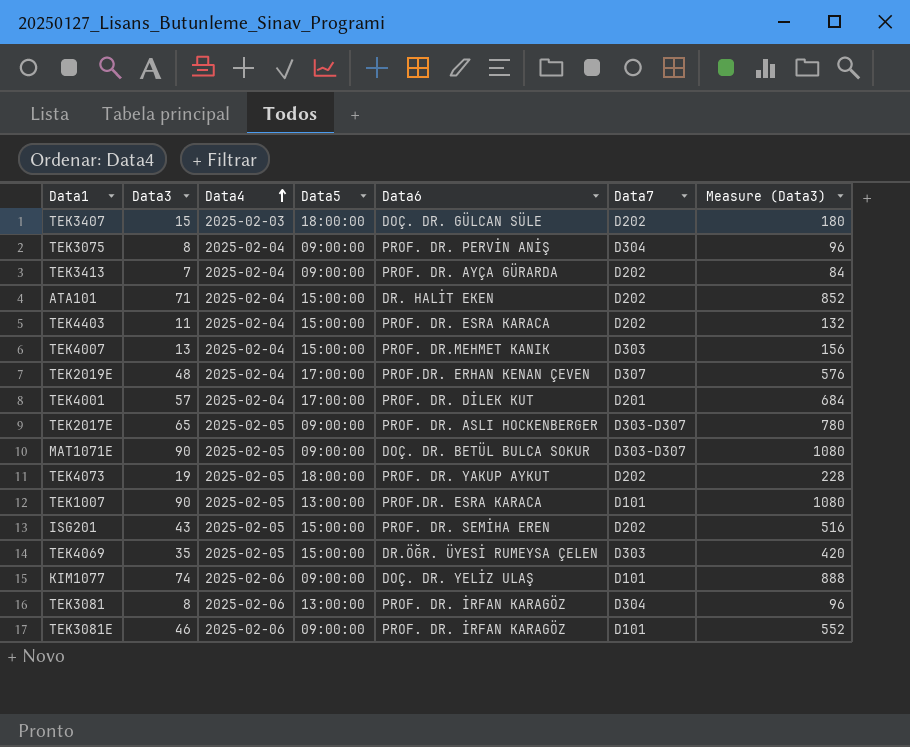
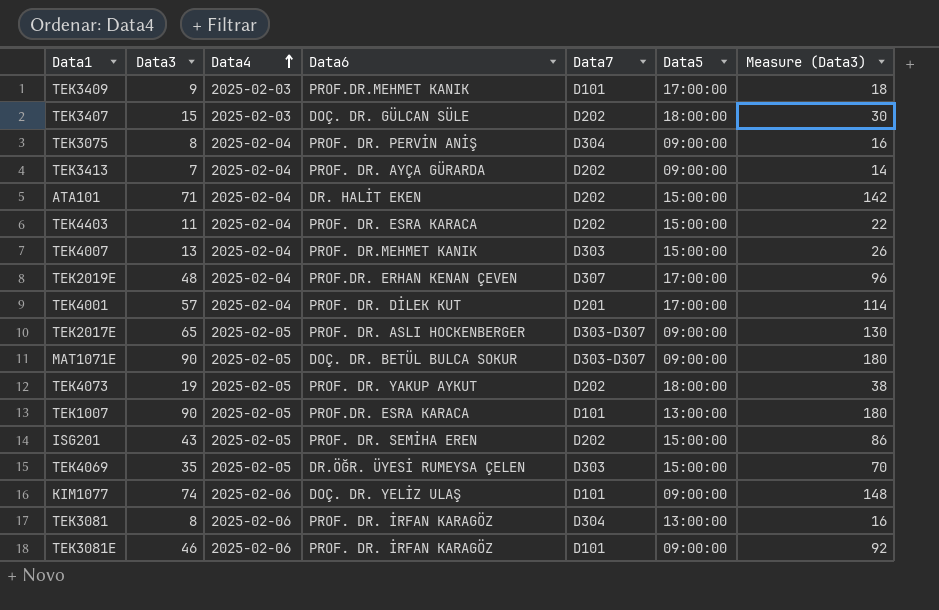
column Data5 | position: 4 -> 6
column Measure (Data3) | formula: [Data3] * 12 -> [Data3] * 2
row TEK3409: none -> 9 | 2025-02-03 | PROF.DR.MEHMET KANIK | D101 | 17:00:00 | 18

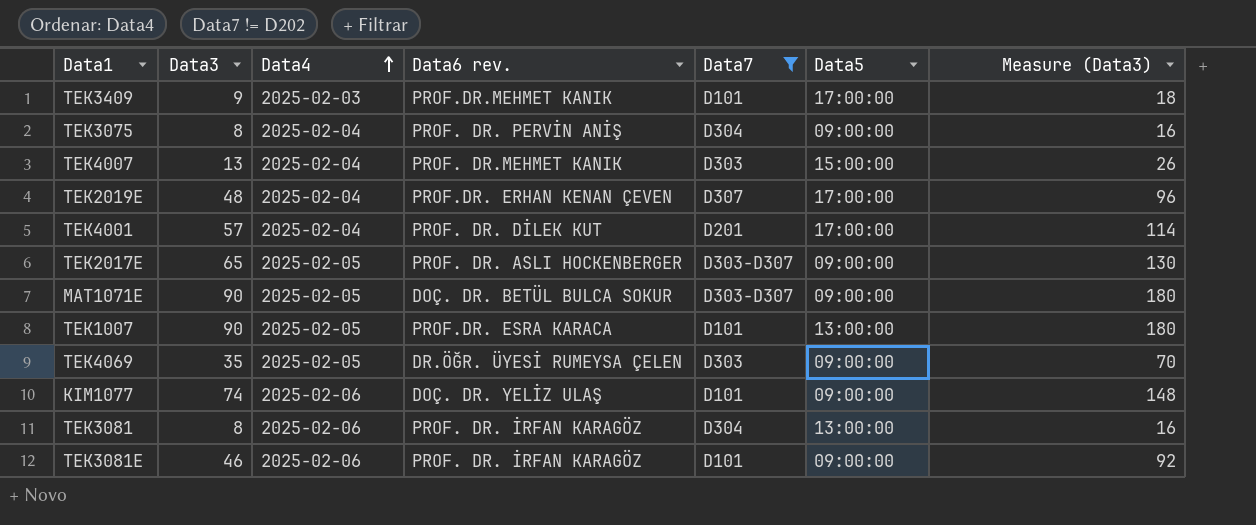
filter: none -> Data7 != D202
column name: Data6 -> Data6 rev.
TEK4069 | Data5: 15:00:00 -> 09:00:00

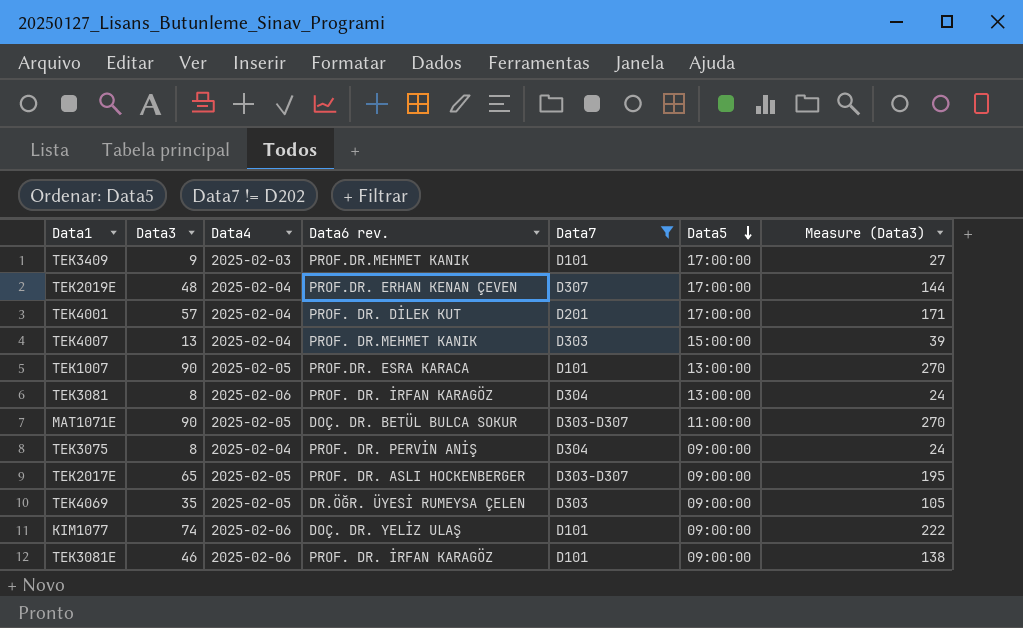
row order: Data4 ascending -> Data5 descending
column Measure (Data3) | formula: [Data3] * 2 -> [Data3] * 3
MAT1071E | Data5: 09:00:00 -> 11:00:00

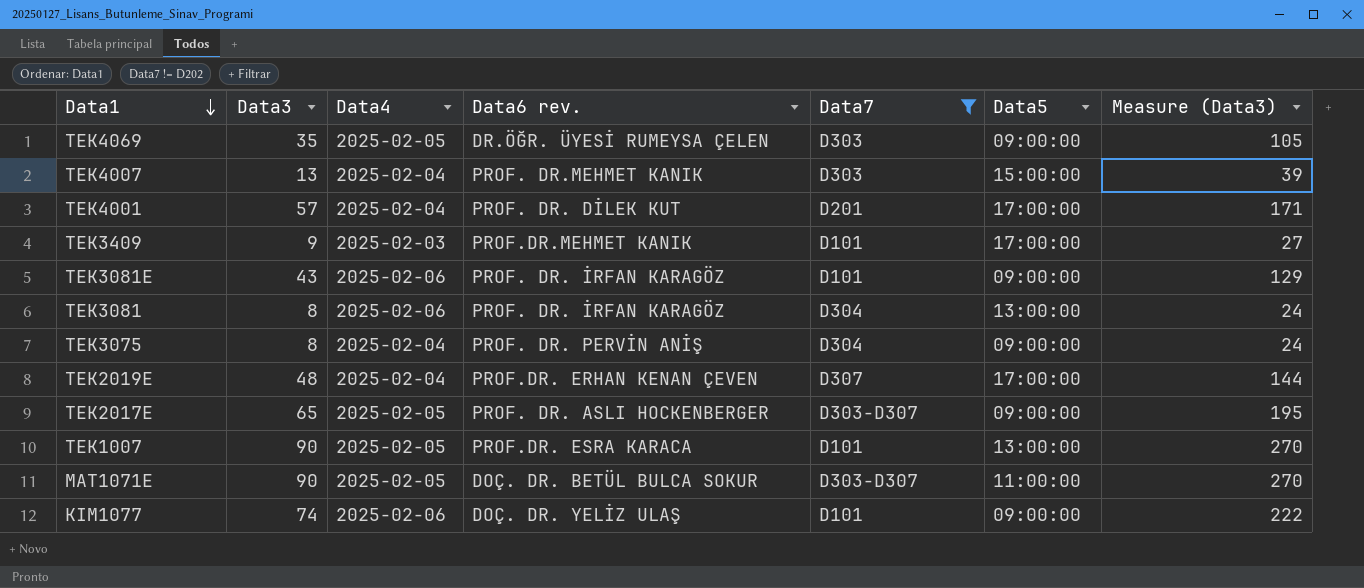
row order: Data5 descending -> Data1 descending
TEK3081E | Data3: 46 -> 43
TEK3081E | Measure (Data3): 138 -> 129

